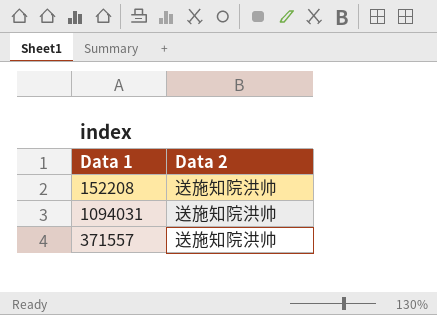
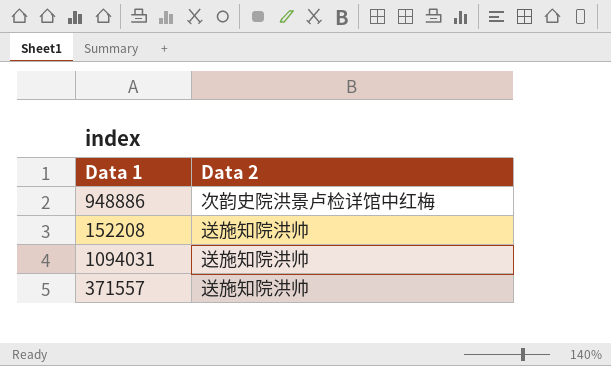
row 948886: none -> 次韵史院洪景卢检详馆中红梅

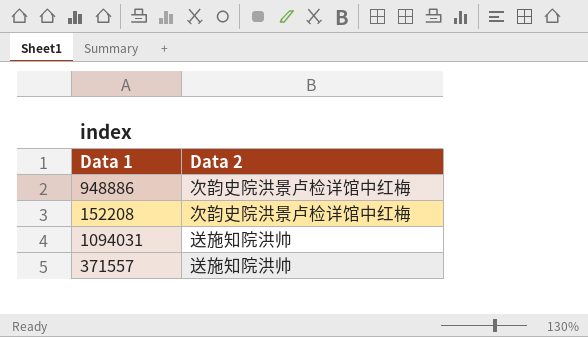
152208 | Data 2: 送施知院洪帅 -> 次韵史院洪景卢检详馆中红梅

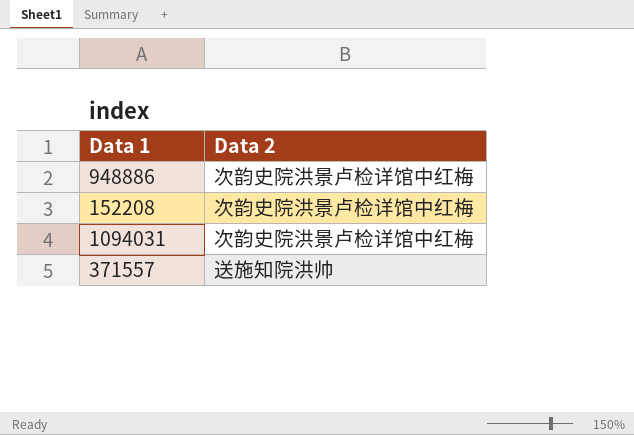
1094031 | Data 2: 送施知院洪帅 -> 次韵史院洪景卢检详馆中红梅

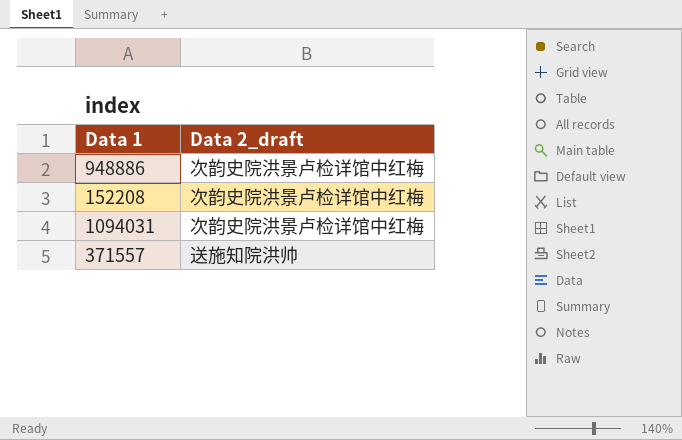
column name: Data 2 -> Data 2_draft

